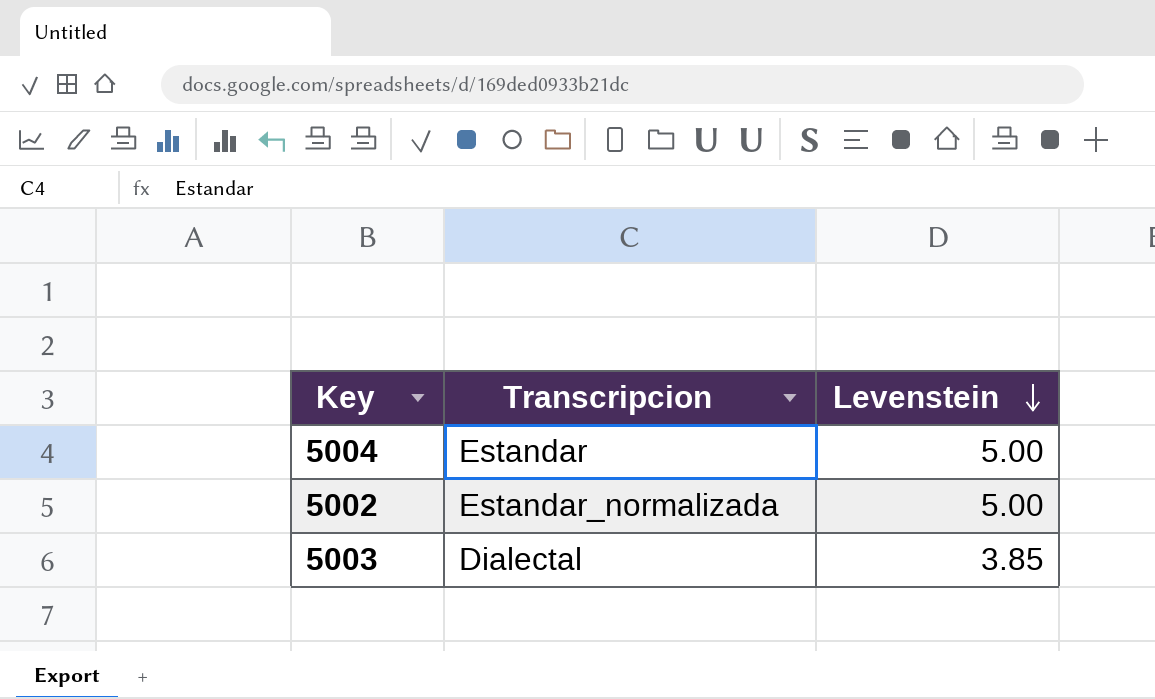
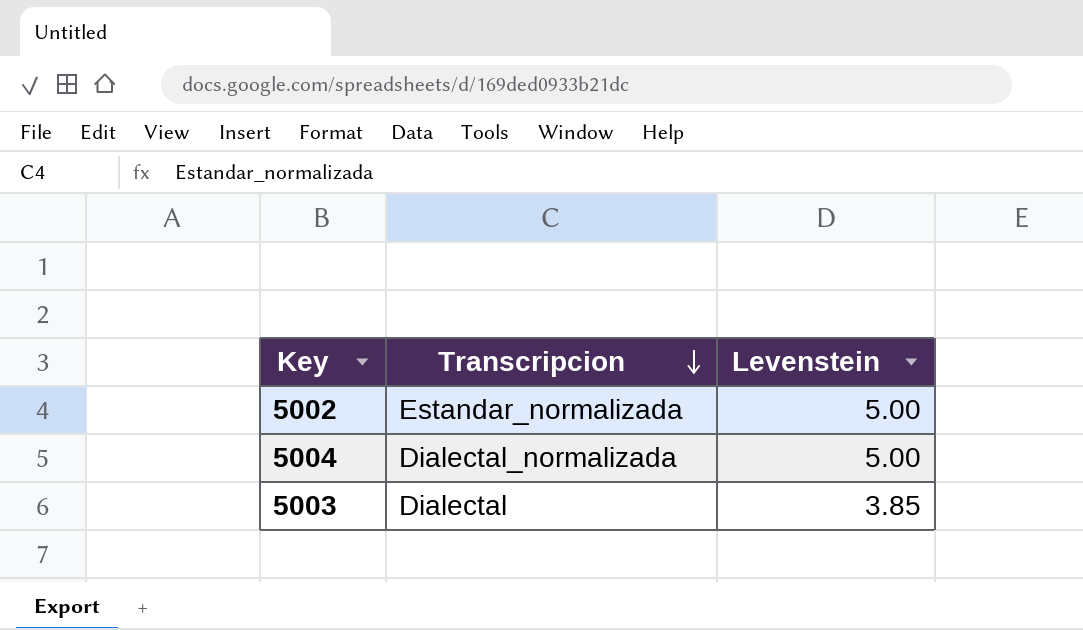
row order: Levenstein descending -> Transcripcion descending
5004 | Transcripcion: Estandar -> Dialectal_normalizada

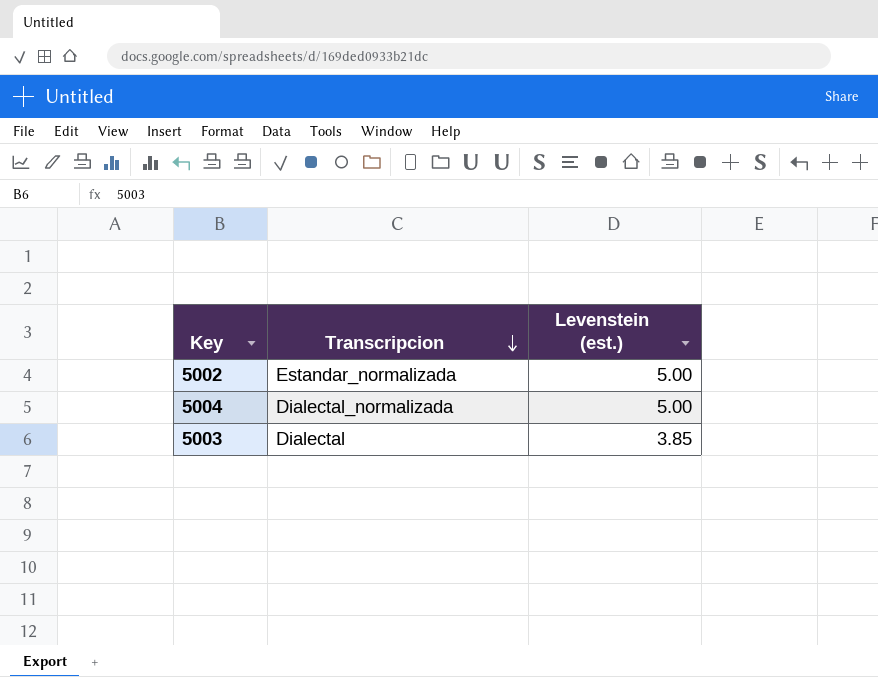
column name: Levenstein -> Levenstein (est.)

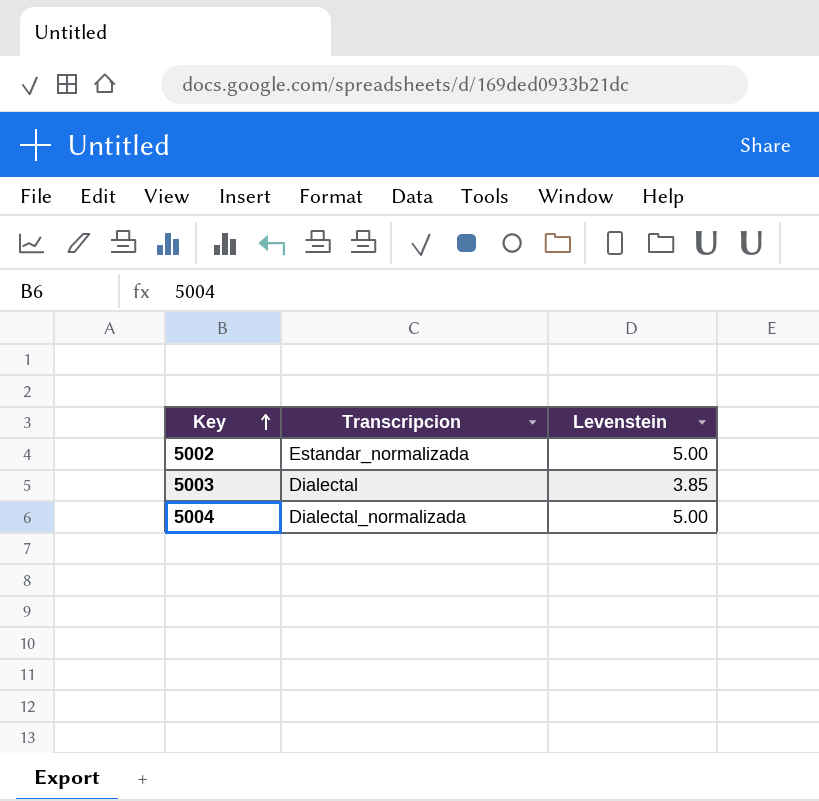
row order: Transcripcion descending -> Key ascending
column name: Levenstein (est.) -> Levenstein

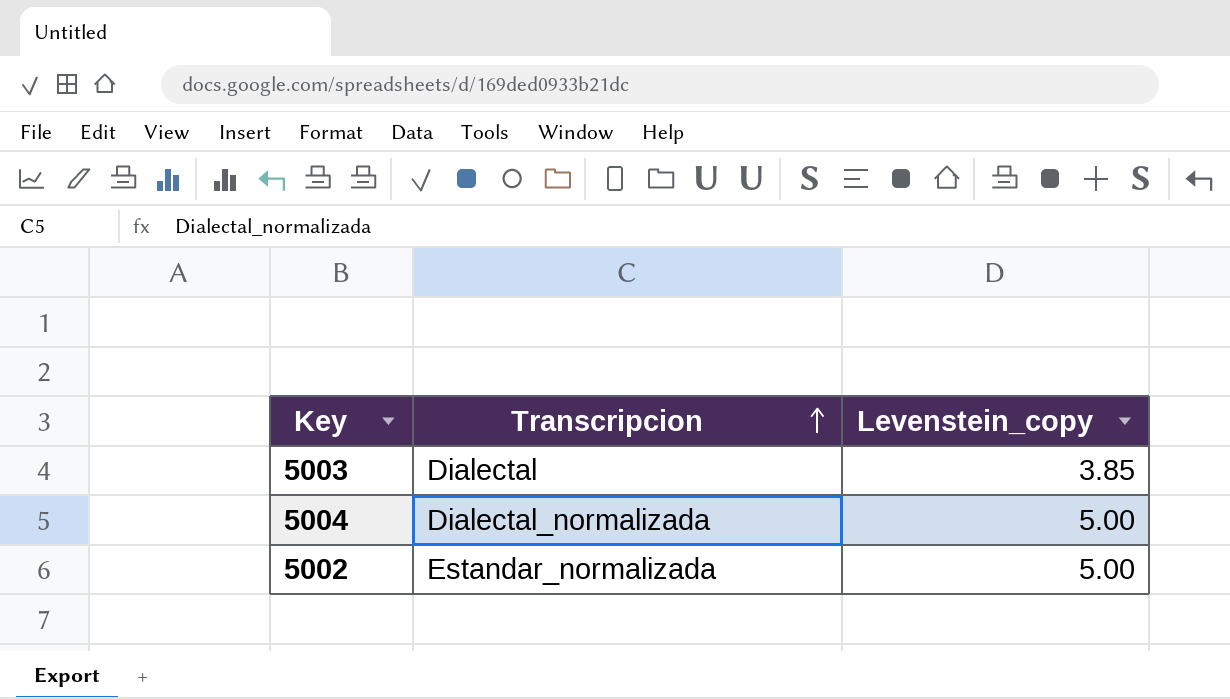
row order: Key ascending -> Transcripcion ascending
column name: Levenstein -> Levenstein_copy

